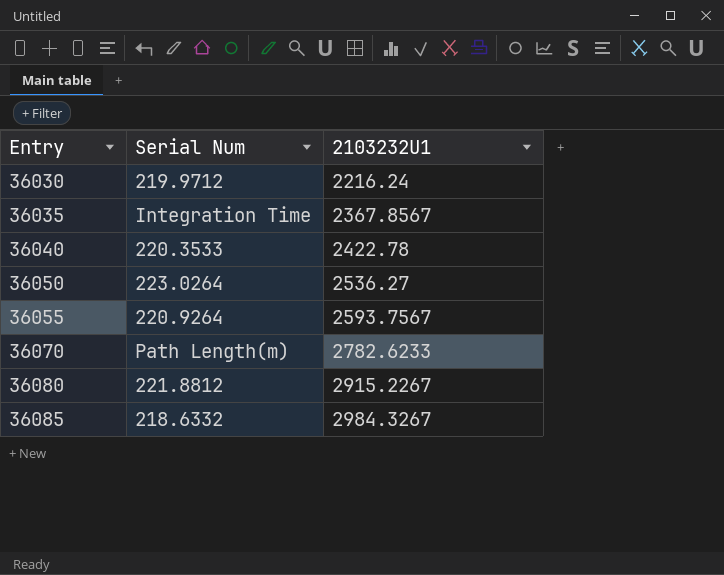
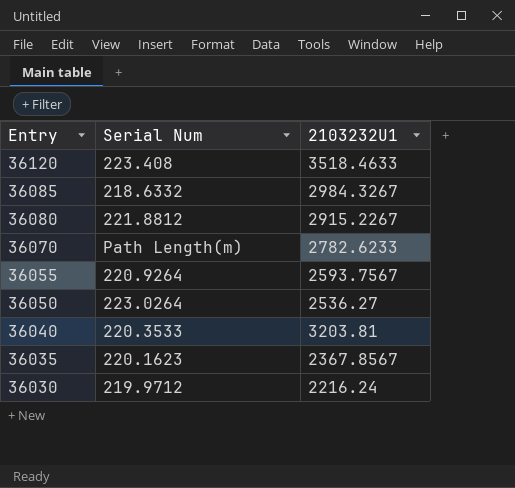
row order: Entry ascending -> Entry descending
row 36120: none -> 223.408 | 3518.4633
36040 | 2103232U1: 2422.78 -> 3203.81
36035 | Serial Num: Integration Time -> 220.1623

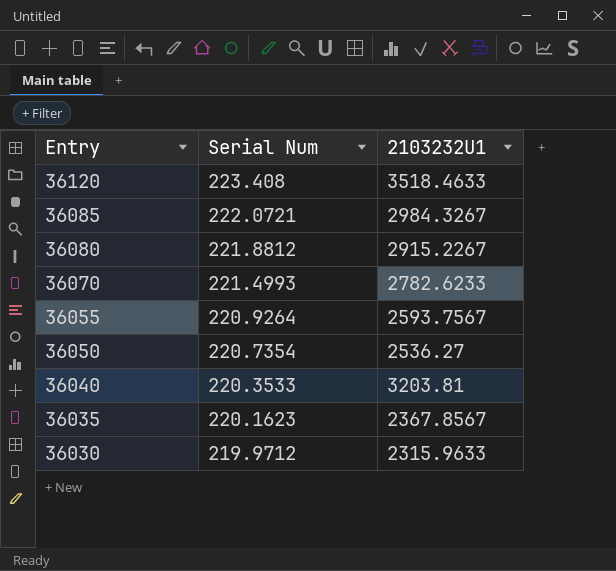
36085 | Serial Num: 218.6332 -> 222.0721
36070 | Serial Num: Path Length(m) -> 221.4993
36050 | Serial Num: 223.0264 -> 220.7354
36030 | 2103232U1: 2216.24 -> 2315.9633

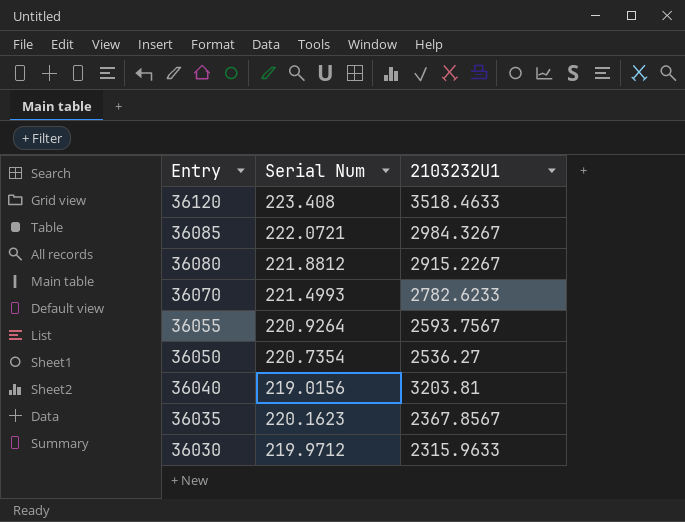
36040 | Serial Num: 220.3533 -> 219.0156

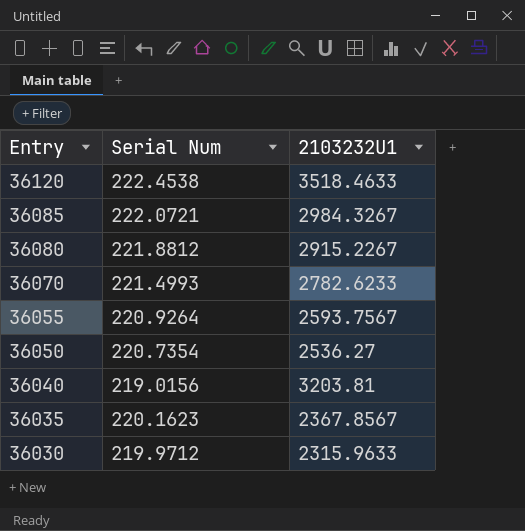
36120 | Serial Num: 223.408 -> 222.4538

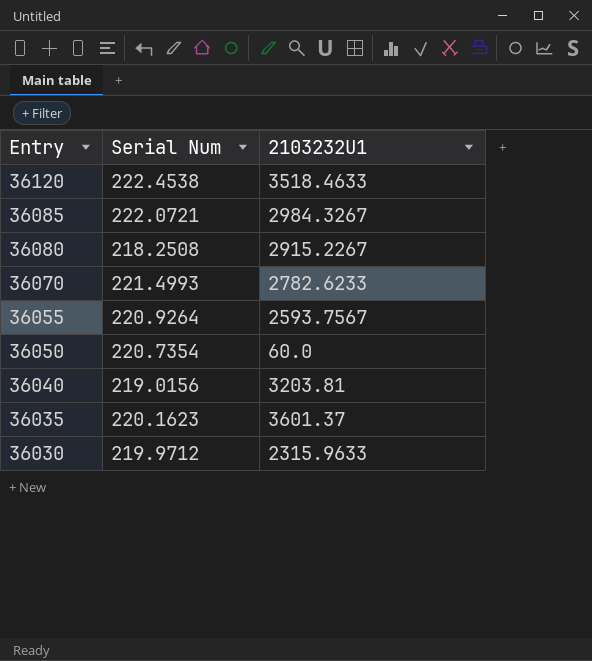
36080 | Serial Num: 221.8812 -> 218.2508
36050 | 2103232U1: 2536.27 -> 60.0
36035 | 2103232U1: 2367.8567 -> 3601.37

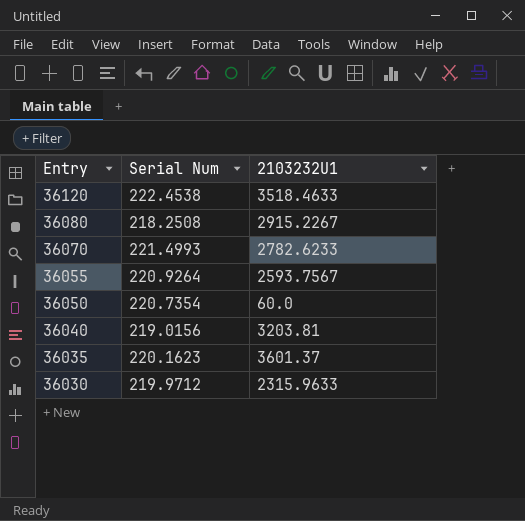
row 36085: 222.0721 | 2984.3267 -> none

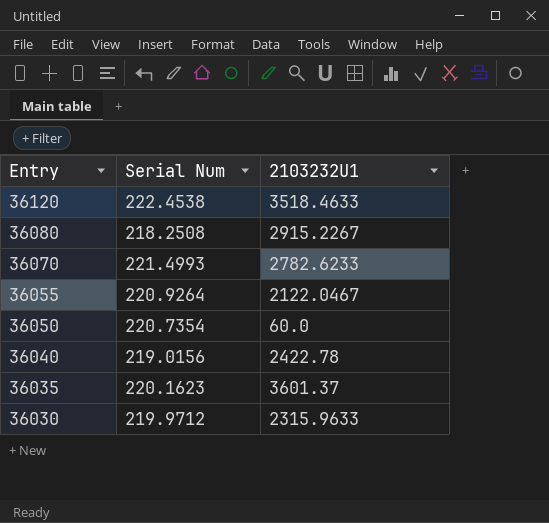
36055 | 2103232U1: 2593.7567 -> 2122.0467
36040 | 2103232U1: 3203.81 -> 2422.78

